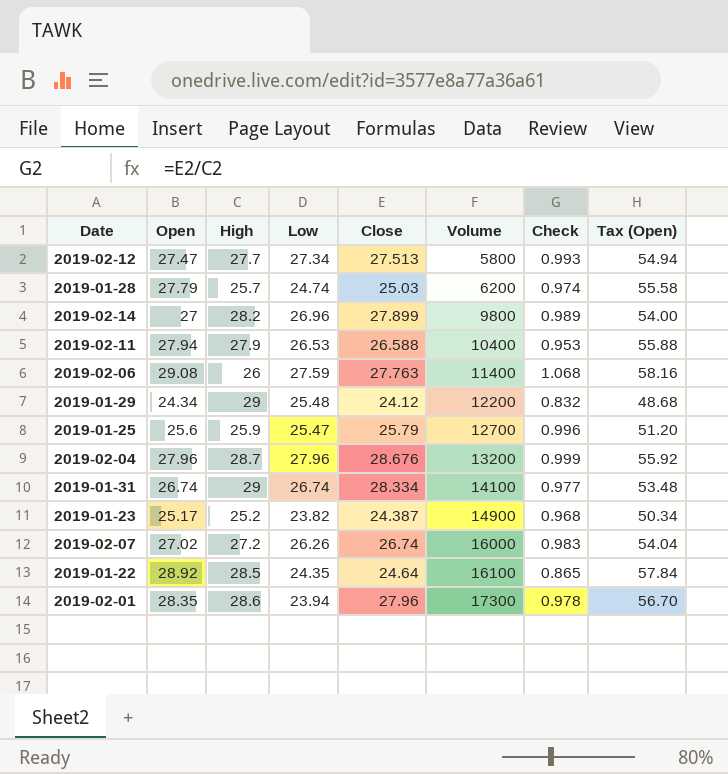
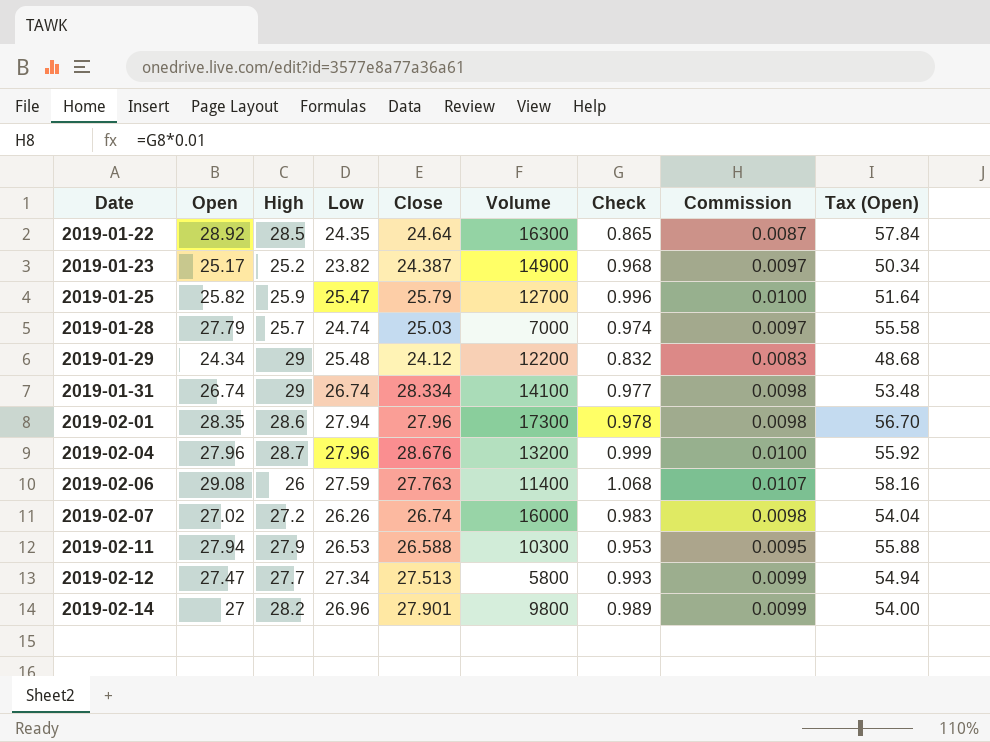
row order: Volume ascending -> Date ascending
column Commission | formula: none -> [Check] * 0.01
2019-01-22 | Volume: 16100 -> 16300
2019-01-25 | Open: 25.6 -> 25.82
2019-01-25 | Tax (Open): 51.20 -> 51.64
2019-01-28 | Volume: 6200 -> 7000
2019-02-01 | Low: 23.94 -> 27.94
2019-02-11 | Volume: 10400 -> 10300
2019-02-14 | Close: 27.899 -> 27.901

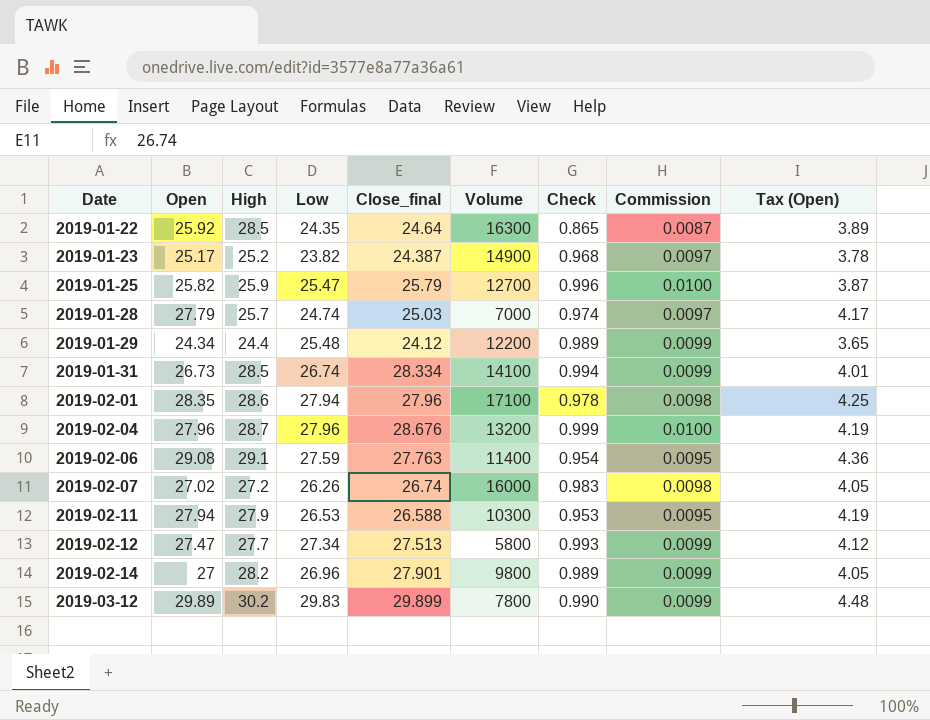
column name: Close -> Close_final
column Tax (Open) | formula: [Open] * 2 -> [Open] * 0.15
2019-01-22 | Open: 28.92 -> 25.92
2019-01-29 | High: 29 -> 24.4
2019-01-29 | Check: 0.832 -> 0.989
2019-01-29 | Commission: 0.0083 -> 0.0099
2019-01-31 | Open: 26.74 -> 26.73
2019-01-31 | High: 29 -> 28.5
2019-01-31 | Check: 0.977 -> 0.994
2019-01-31 | Commission: 0.0098 -> 0.0099
2019-02-01 | Volume: 17300 -> 17100
2019-02-06 | High: 26 -> 29.1
2019-02-06 | Check: 1.068 -> 0.954
2019-02-06 | Commission: 0.0107 -> 0.0095
row 2019-03-12: none -> 29.89 | 30.2 | 29.83 | 29.899 | 7800 | 0.990 | 0.0099 | 4.48

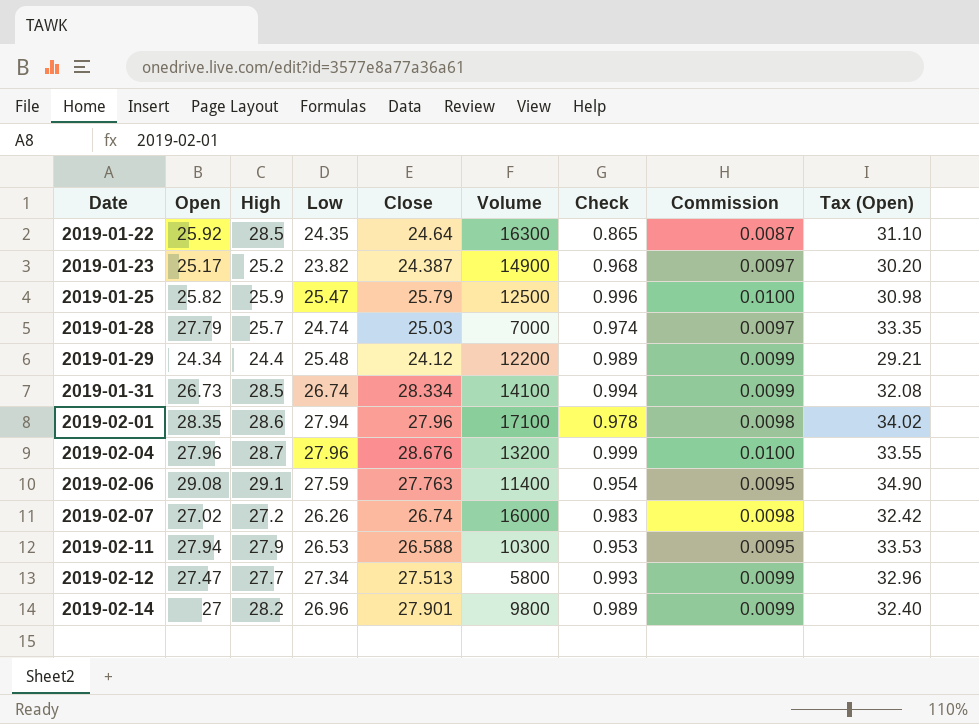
column name: Close_final -> Close
column Tax (Open) | formula: [Open] * 0.15 -> [Open] * 1.2
row 2019-03-12: 29.89 | 30.2 | 29.83 | 29.899 | 7800 | 0.990 | 0.0099 | 4.48 -> none
2019-01-25 | Volume: 12700 -> 12500

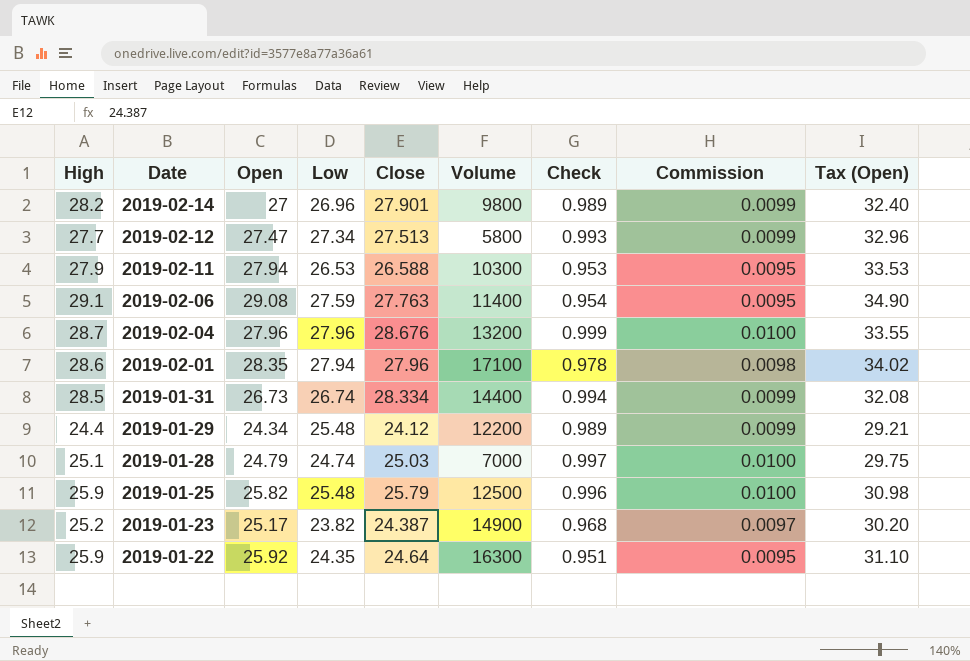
row order: Date ascending -> Date descending
column High | position: 3 -> 1
row 2019-02-07: 27.02 | 27.2 | 26.26 | 26.74 | 16000 | 0.983 | 0.0098 | 32.42 -> none
2019-01-31 | Volume: 14100 -> 14400
2019-01-28 | High: 25.7 -> 25.1
2019-01-28 | Open: 27.79 -> 24.79
2019-01-28 | Check: 0.974 -> 0.997
2019-01-28 | Commission: 0.0097 -> 0.0100
2019-01-28 | Tax (Open): 33.35 -> 29.75
2019-01-25 | Low: 25.47 -> 25.48
2019-01-22 | High: 28.5 -> 25.9
2019-01-22 | Check: 0.865 -> 0.951
2019-01-22 | Commission: 0.0087 -> 0.0095

